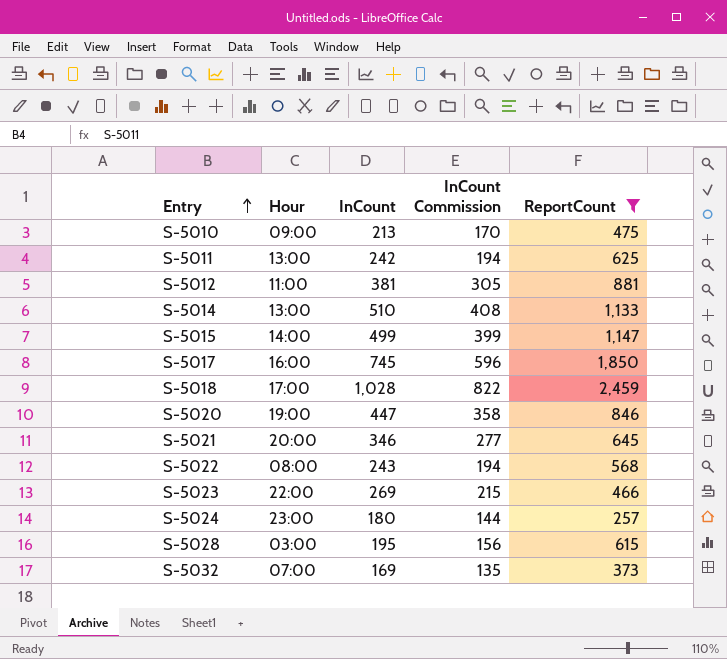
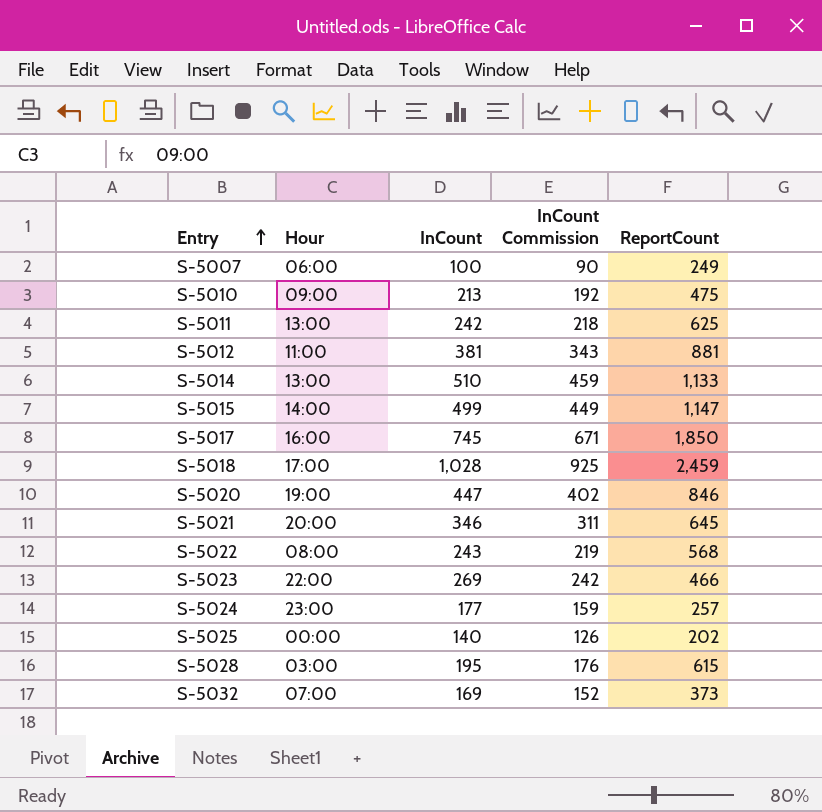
filter: ReportCount >= 257 -> none
column InCount Commission | formula: [InCount] * 0.8 -> [InCount] * 0.9
S-5024 | InCount: 180 -> 177

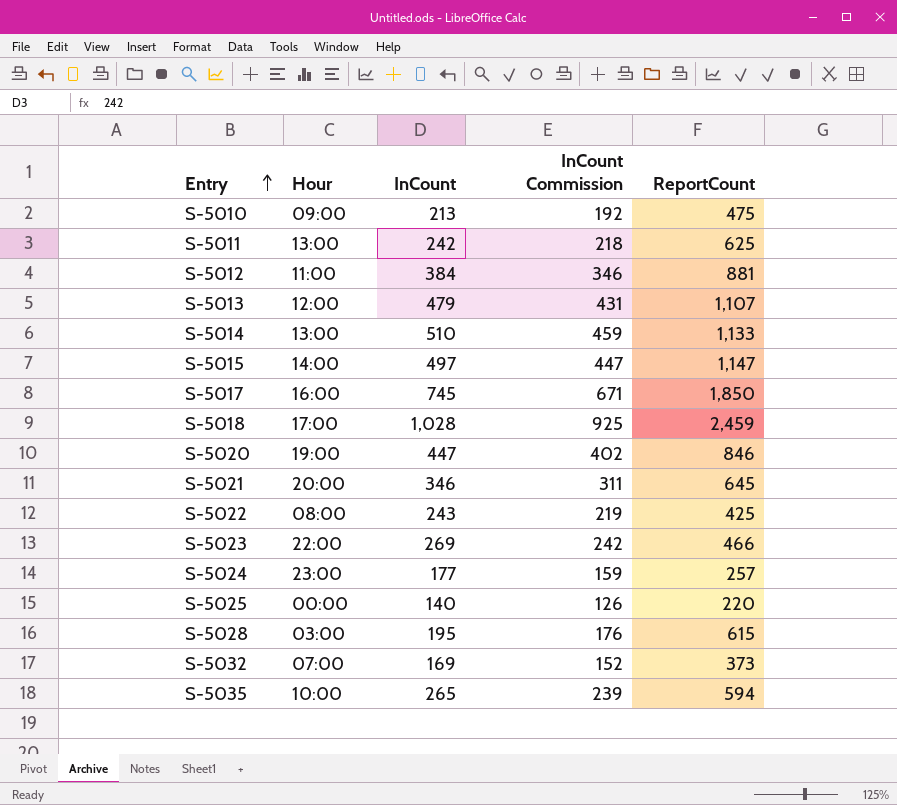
row S-5007: 06:00 | 100 | 90 | 249 -> none
S-5012 | InCount: 381 -> 384
S-5012 | InCount Commission: 343 -> 346
row S-5013: none -> 12:00 | 479 | 431 | 1,107
S-5015 | InCount: 499 -> 497
S-5015 | InCount Commission: 449 -> 447
S-5022 | ReportCount: 568 -> 425
S-5025 | ReportCount: 202 -> 220
row S-5035: none -> 10:00 | 265 | 239 | 594

